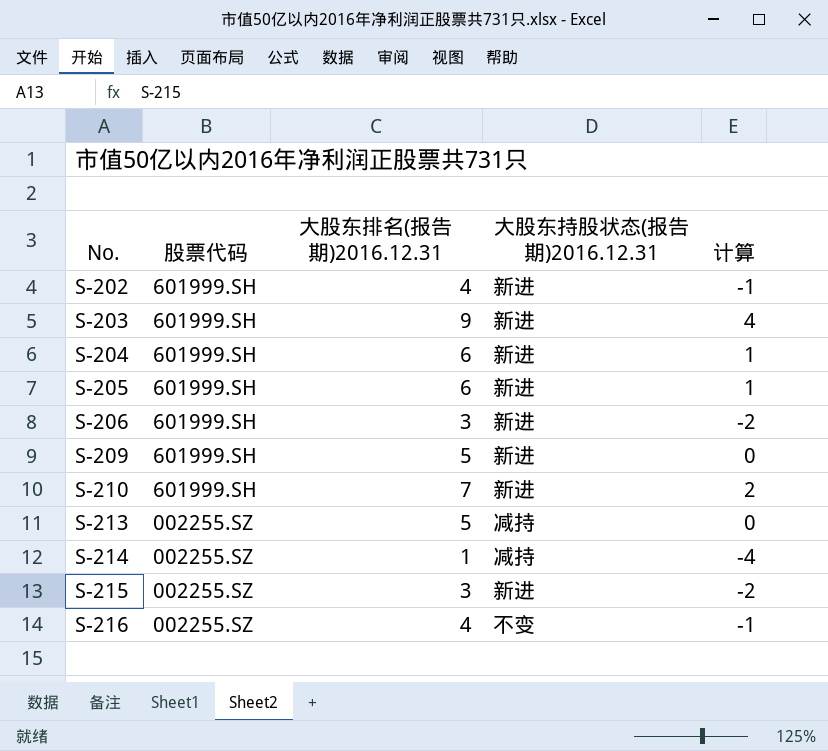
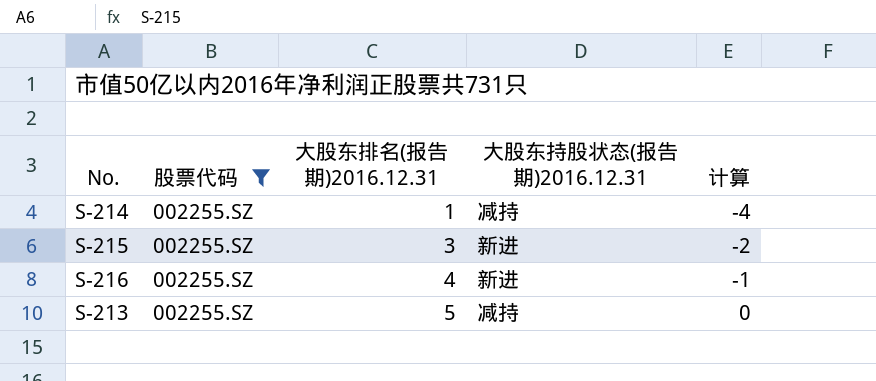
filter: none -> 股票代码 = 002255.SZ
row order: No. ascending -> 大股东排名(报告期)2016.12.31 ascending
S-216 | 大股东持股状态(报告期)2016.12.31: 不变 -> 新进

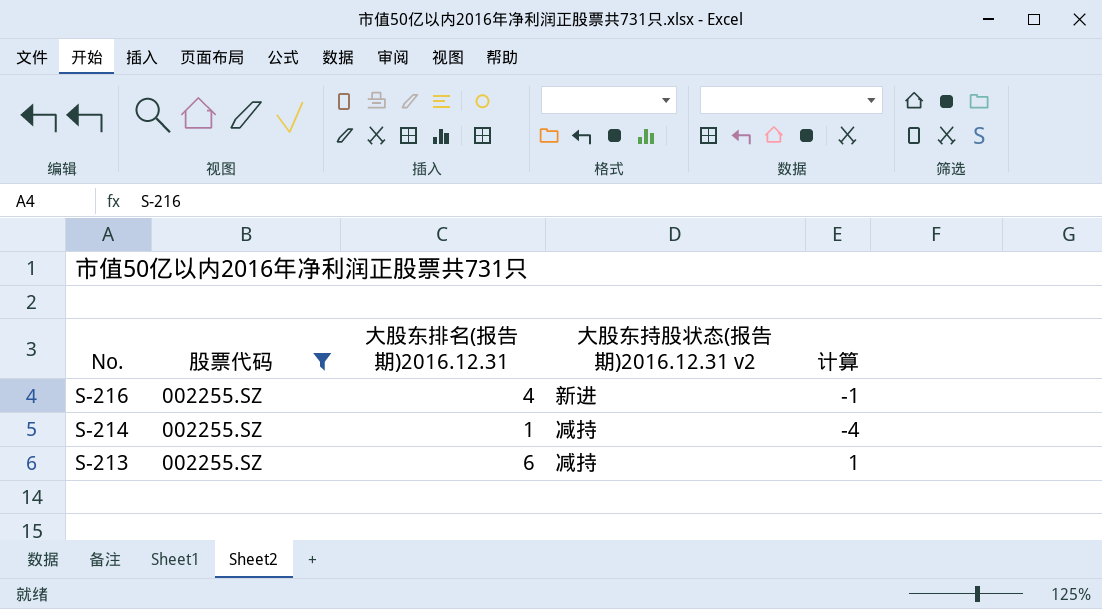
row order: 大股东排名(报告期)2016.12.31 ascending -> No. descending
column name: 大股东持股状态(报告期)2016.12.31 -> 大股东持股状态(报告期)2016.12.31 v2
row S-215: 002255.SZ | 3 | 新进 | -2 -> none
S-213 | 大股东排名(报告期)2016.12.31: 5 -> 6
S-213 | 计算: 0 -> 1

